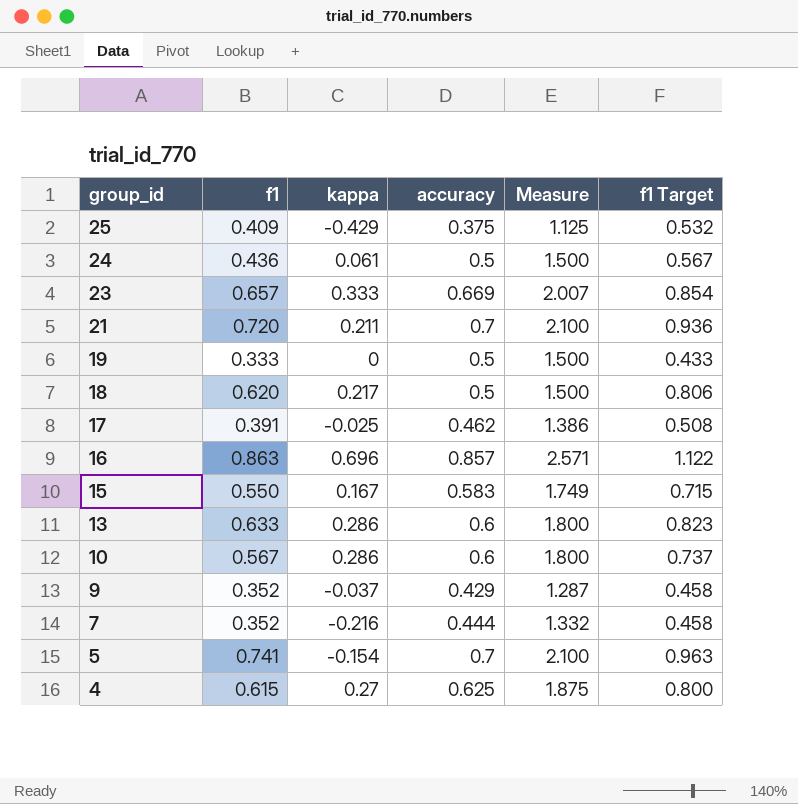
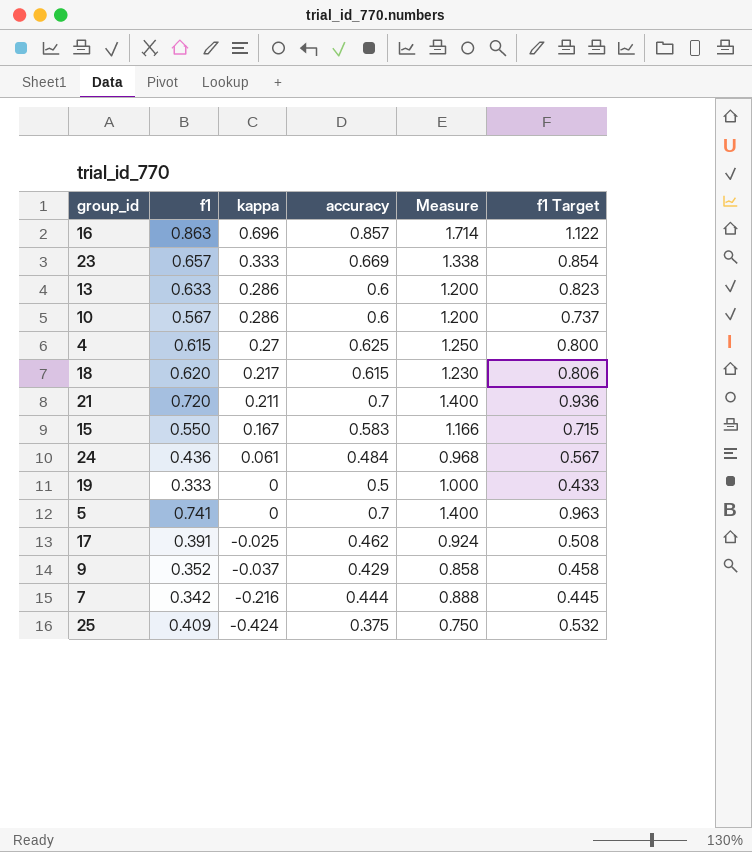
row order: group_id descending -> kappa descending
column Measure | formula: [accuracy] * 3 -> [accuracy] * 2
18 | accuracy: 0.5 -> 0.615
24 | accuracy: 0.5 -> 0.484
5 | kappa: -0.154 -> 0
7 | f1: 0.352 -> 0.342
7 | f1 Target: 0.458 -> 0.445
25 | kappa: -0.429 -> -0.424

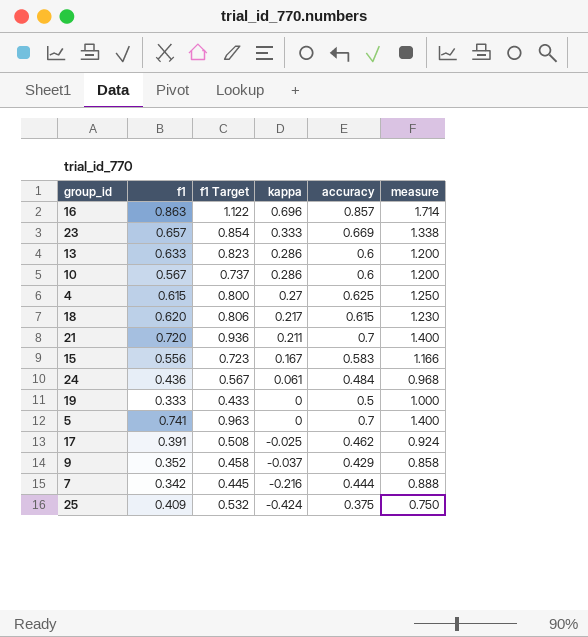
column f1 Target | position: 6 -> 3
column name: Measure -> measure
15 | f1: 0.550 -> 0.556
15 | f1 Target: 0.715 -> 0.723

